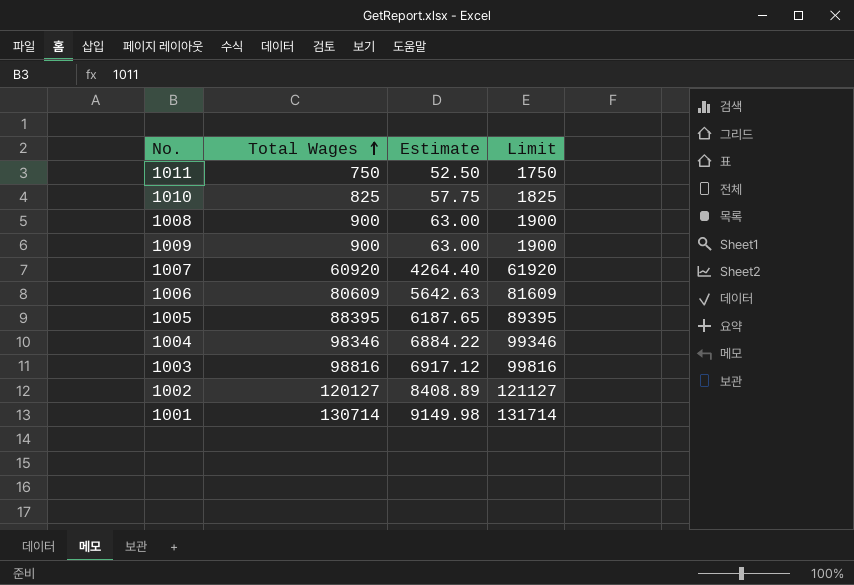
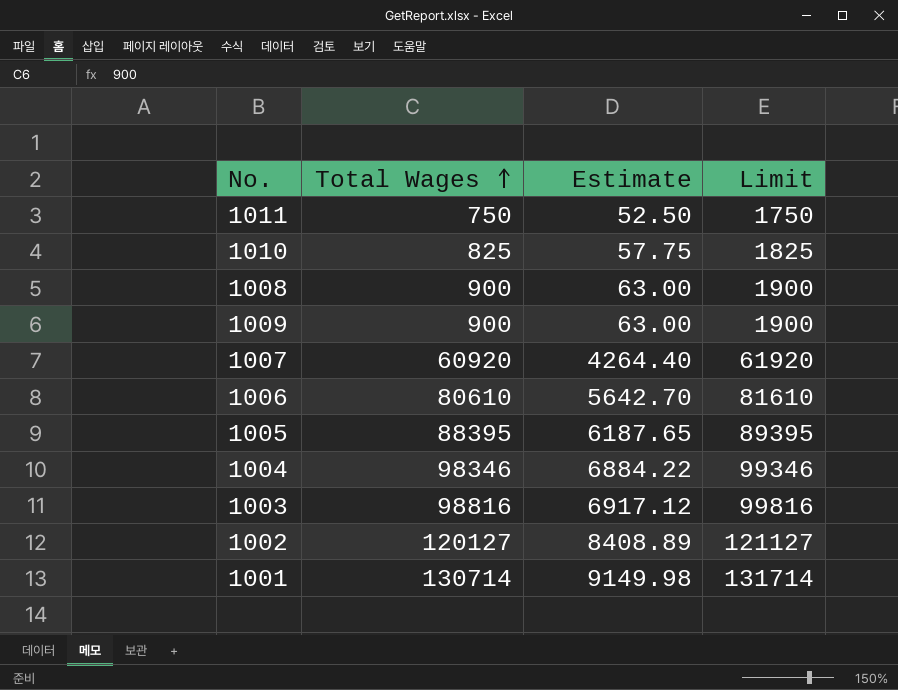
1006 | Total Wages: 80609 -> 80610
1006 | Estimate: 5642.63 -> 5642.70
1006 | Limit: 81609 -> 81610

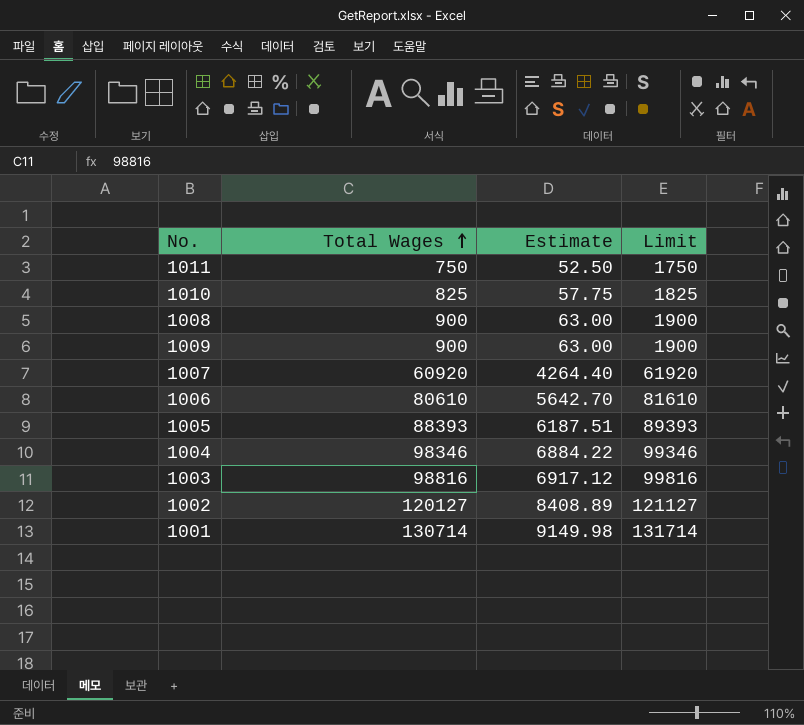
1005 | Total Wages: 88395 -> 88393
1005 | Estimate: 6187.65 -> 6187.51
1005 | Limit: 89395 -> 89393

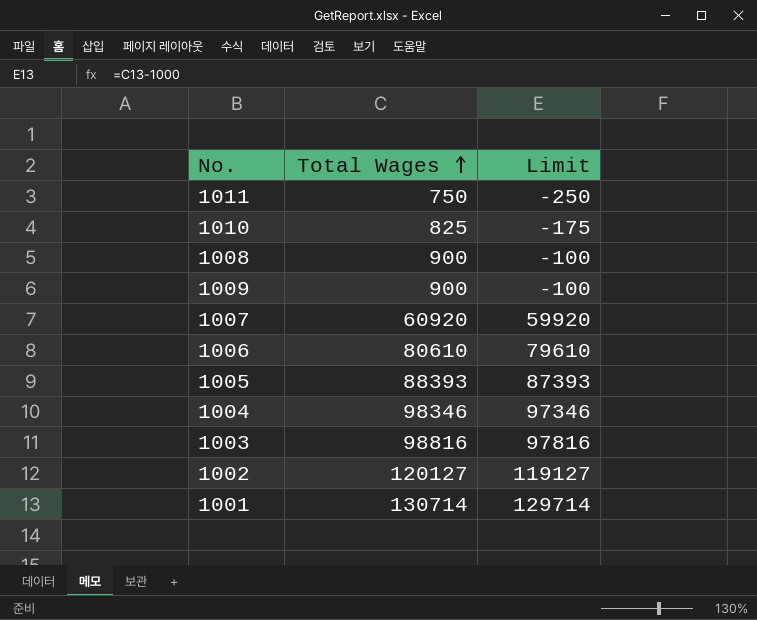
column Estimate | formula: [Total Wages] * 0.07 -> none
column Limit | formula: [Total Wages] + 1000 -> [Total Wages] - 1000

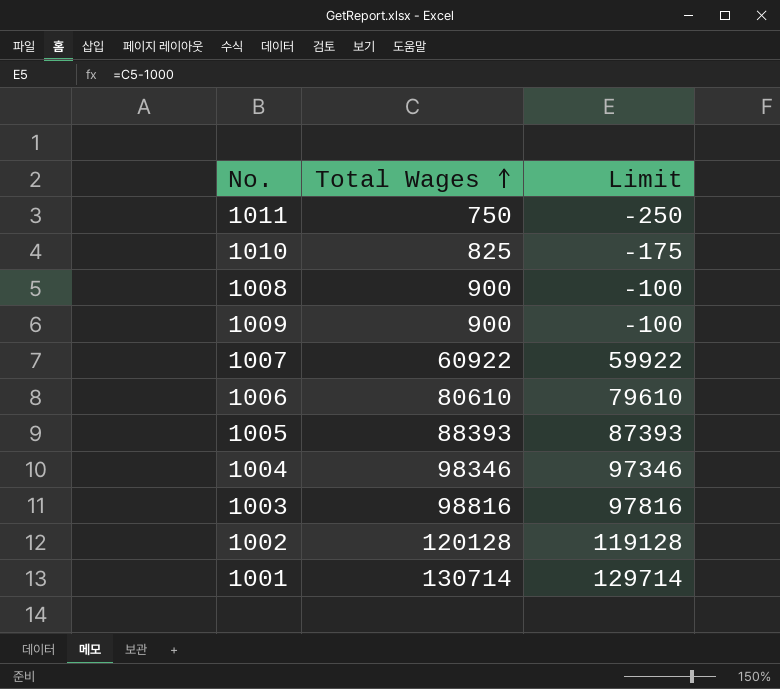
1007 | Total Wages: 60920 -> 60922
1007 | Limit: 59920 -> 59922
1002 | Total Wages: 120127 -> 120128
1002 | Limit: 119127 -> 119128

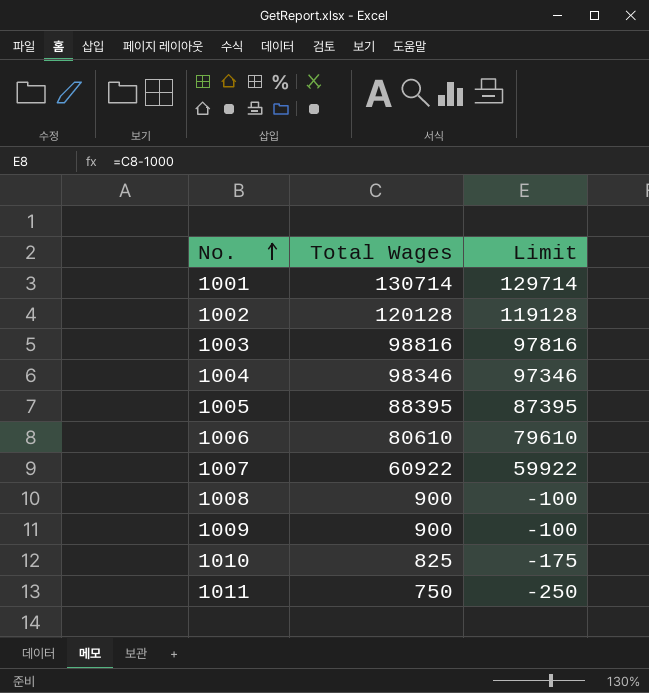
row order: Total Wages ascending -> No. ascending
1005 | Total Wages: 88393 -> 88395
1005 | Limit: 87393 -> 87395

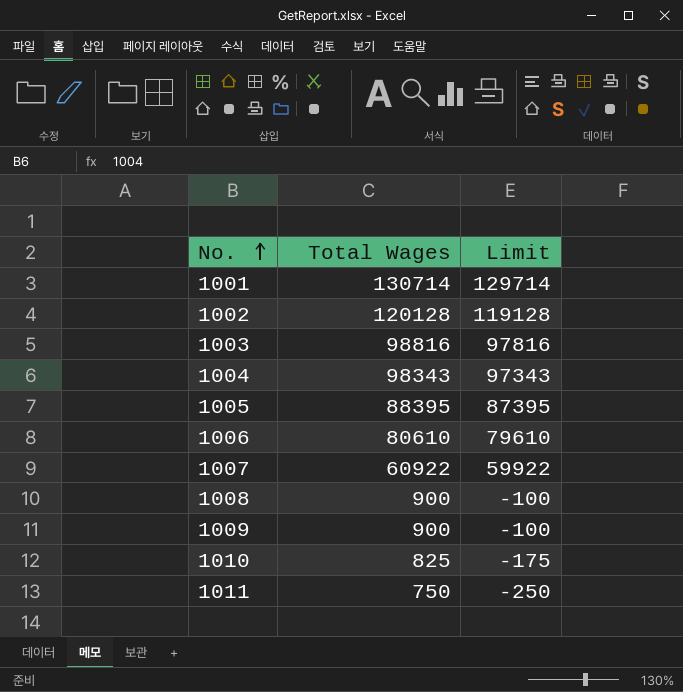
1004 | Total Wages: 98346 -> 98343
1004 | Limit: 97346 -> 97343

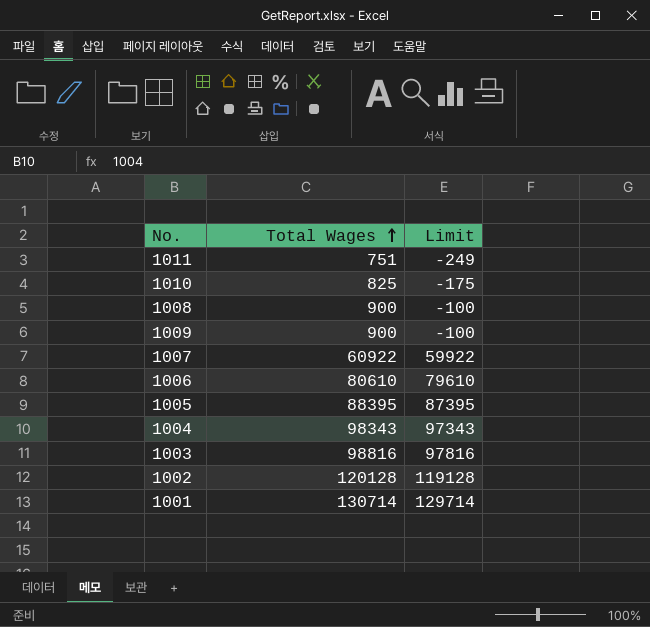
row order: No. ascending -> Total Wages ascending
1011 | Total Wages: 750 -> 751
1011 | Limit: -250 -> -249

